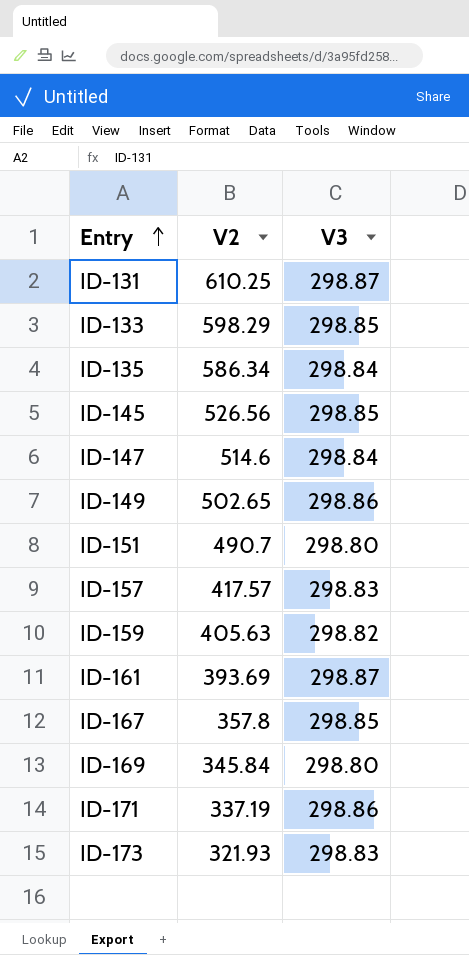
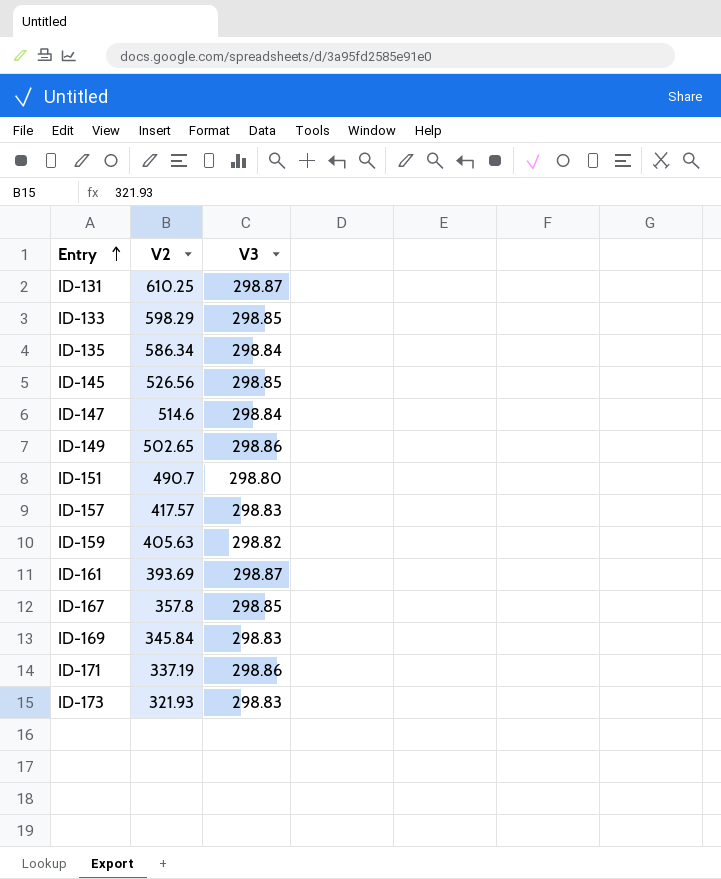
ID-169 | V3: 298.80 -> 298.83

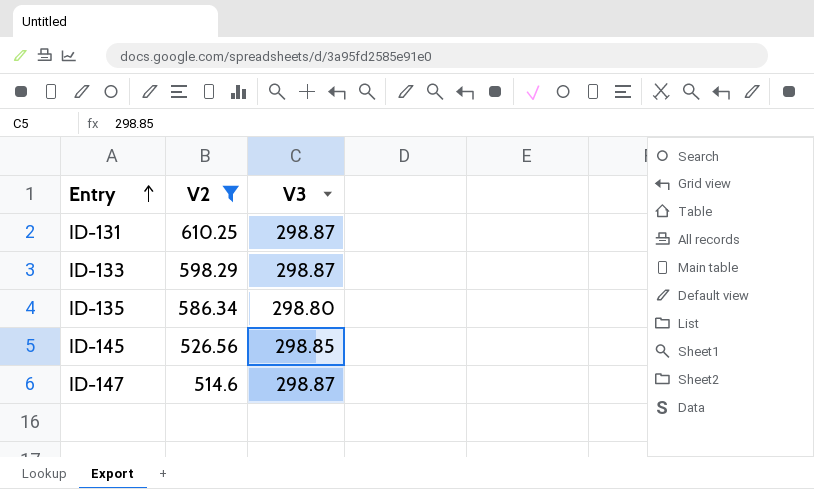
filter: none -> V2 >= 514.6
ID-133 | V3: 298.85 -> 298.87
ID-135 | V3: 298.84 -> 298.80
ID-147 | V3: 298.84 -> 298.87

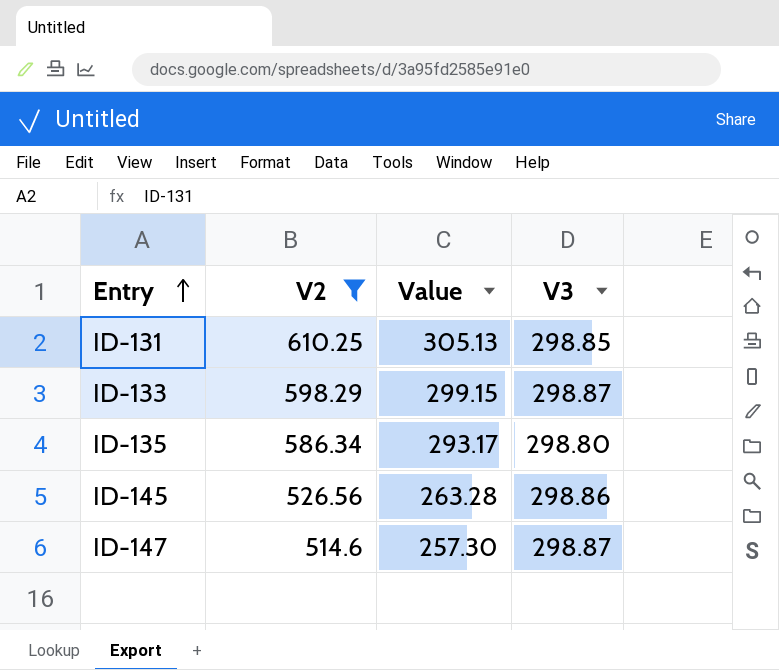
column Value | formula: none -> [V2] * 0.5
ID-131 | V3: 298.87 -> 298.85
ID-145 | V3: 298.85 -> 298.86

